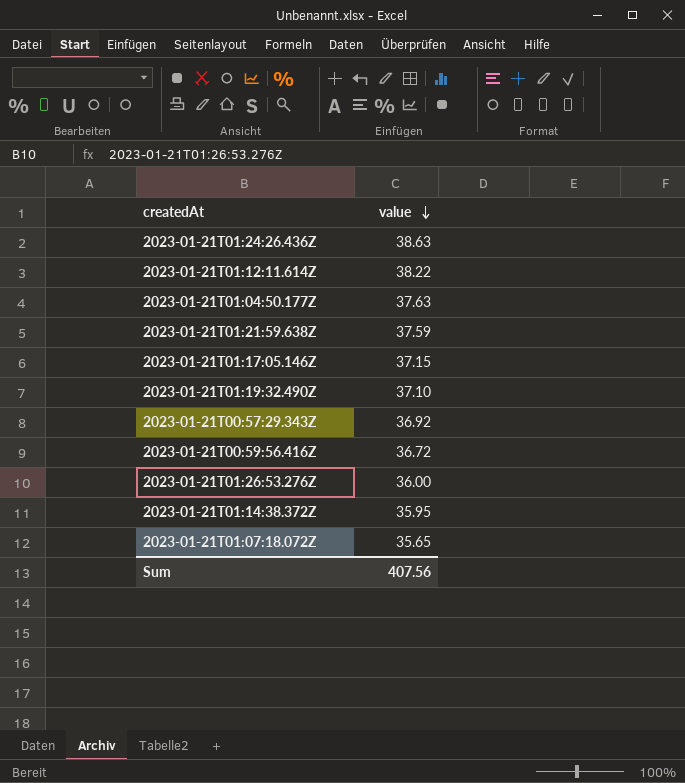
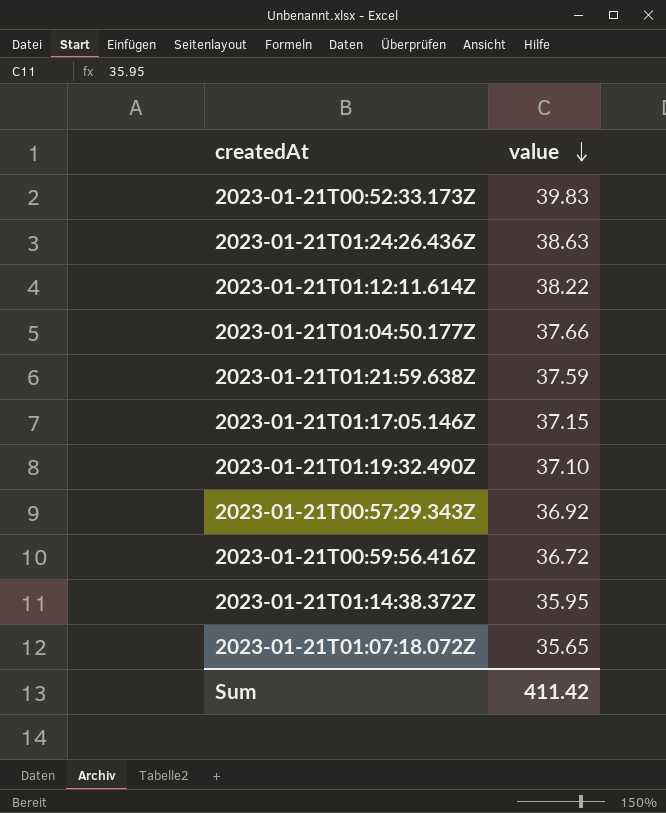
row 2023-01-21T01:26:53.276Z: 36.00 -> none
row 2023-01-21T00:52:33.173Z: none -> 39.83
2023-01-21T01:04:50.177Z | value: 37.63 -> 37.66
Sum | value: 407.56 -> 411.42

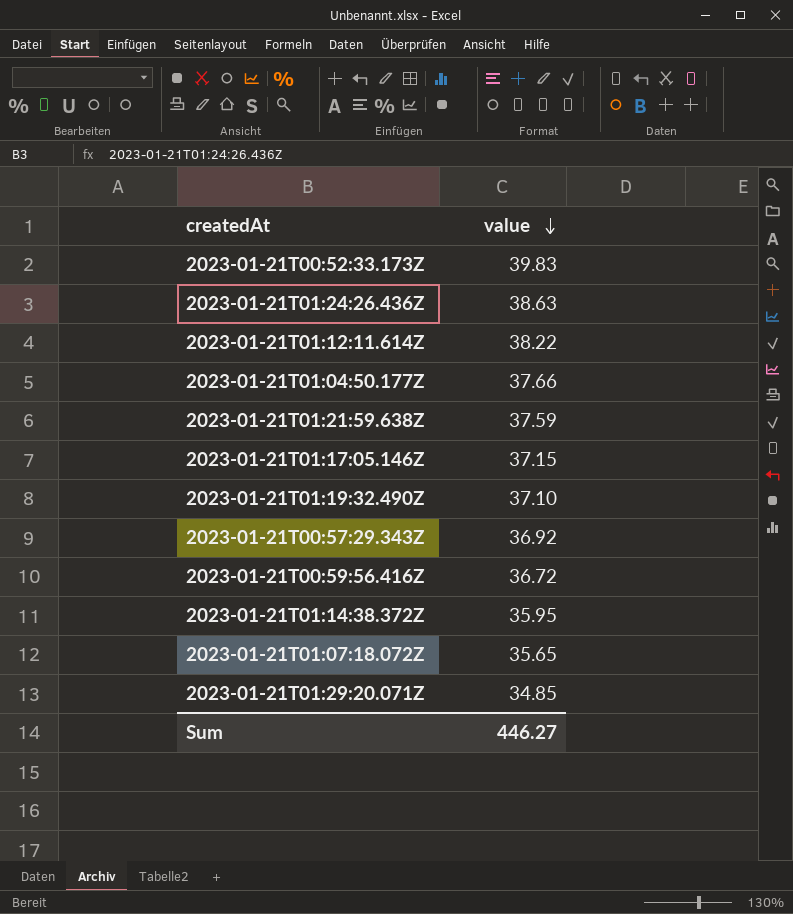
row 2023-01-21T01:29:20.071Z: none -> 34.85
Sum | value: 411.42 -> 446.27

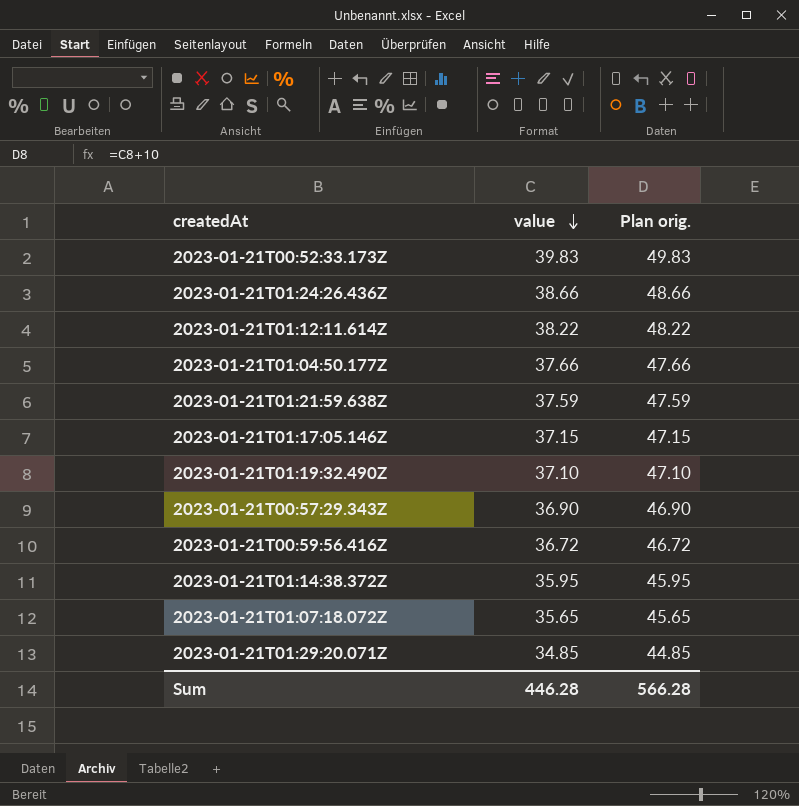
column Plan orig. | formula: none -> [value] + 10
2023-01-21T01:24:26.436Z | value: 38.63 -> 38.66
2023-01-21T00:57:29.343Z | value: 36.92 -> 36.90
Sum | value: 446.27 -> 446.28

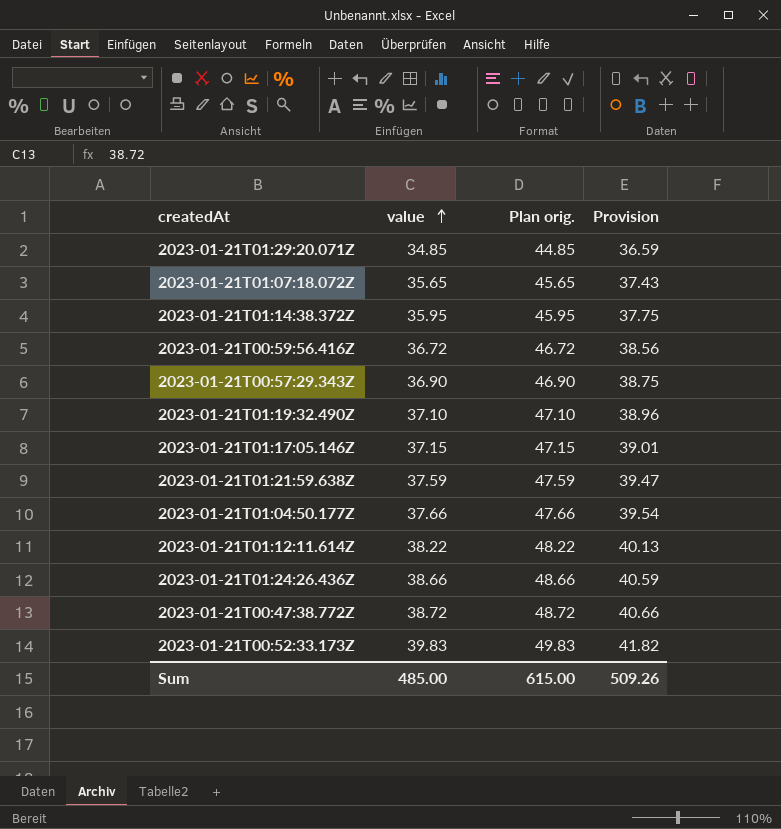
row order: value descending -> value ascending
column Provision | formula: none -> [value] * 1.05
row 2023-01-21T00:47:38.772Z: none -> 38.72 | 48.72 | 40.66
Sum | value: 446.28 -> 485.00
Sum | Plan orig.: 566.28 -> 615.00

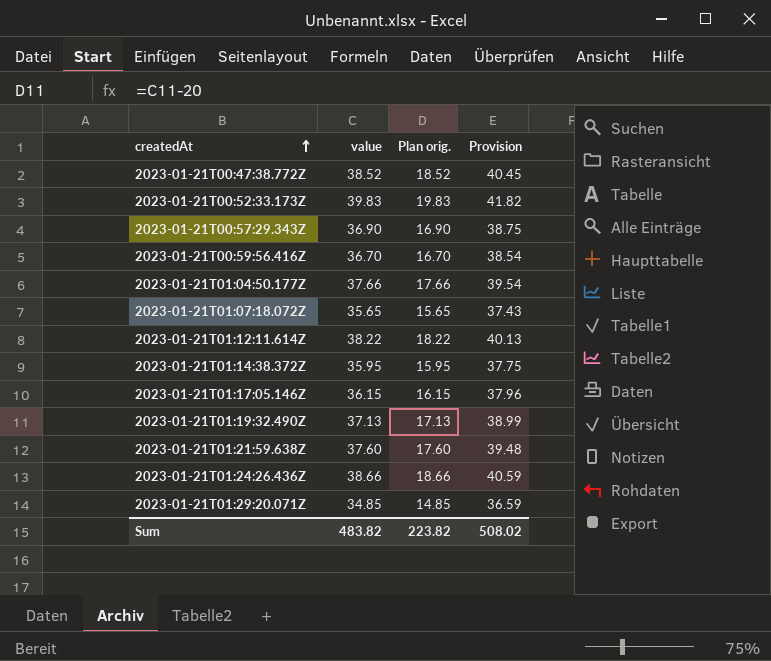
row order: value ascending -> createdAt ascending
column Plan orig. | formula: [value] + 10 -> [value] - 20
2023-01-21T00:47:38.772Z | value: 38.72 -> 38.52
2023-01-21T00:47:38.772Z | Provision: 40.66 -> 40.45
2023-01-21T00:59:56.416Z | value: 36.72 -> 36.70
2023-01-21T00:59:56.416Z | Provision: 38.56 -> 38.54
2023-01-21T01:17:05.146Z | value: 37.15 -> 36.15
2023-01-21T01:17:05.146Z | Provision: 39.01 -> 37.96
2023-01-21T01:19:32.490Z | value: 37.10 -> 37.13
2023-01-21T01:19:32.490Z | Provision: 38.96 -> 38.99
2023-01-21T01:21:59.638Z | value: 37.59 -> 37.60
2023-01-21T01:21:59.638Z | Provision: 39.47 -> 39.48
Sum | value: 485.00 -> 483.82
Sum | Plan orig.: 615.00 -> 223.82
Sum | Provision: 509.26 -> 508.02

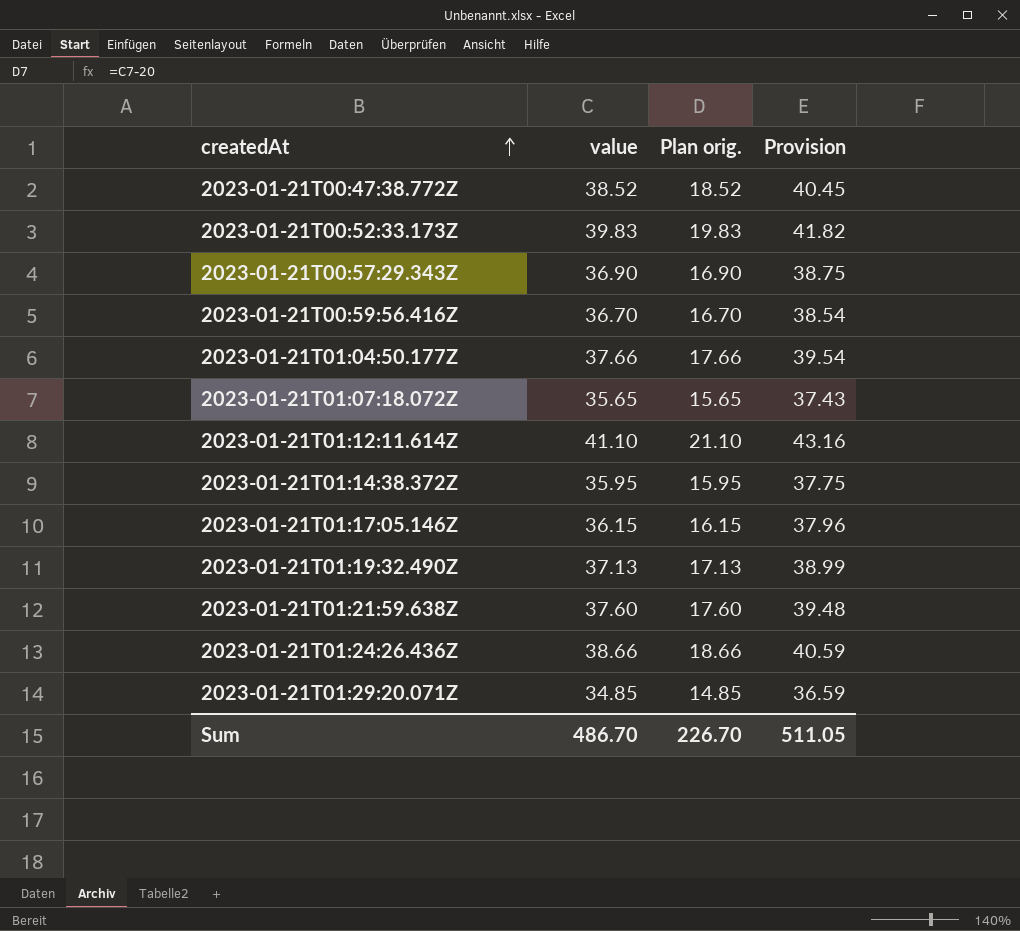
2023-01-21T01:12:11.614Z | value: 38.22 -> 41.10
2023-01-21T01:12:11.614Z | Plan orig.: 18.22 -> 21.10
2023-01-21T01:12:11.614Z | Provision: 40.13 -> 43.16
Sum | value: 483.82 -> 486.70
Sum | Plan orig.: 223.82 -> 226.70
Sum | Provision: 508.02 -> 511.05

